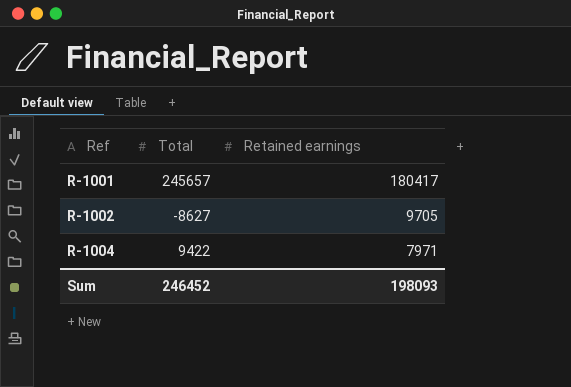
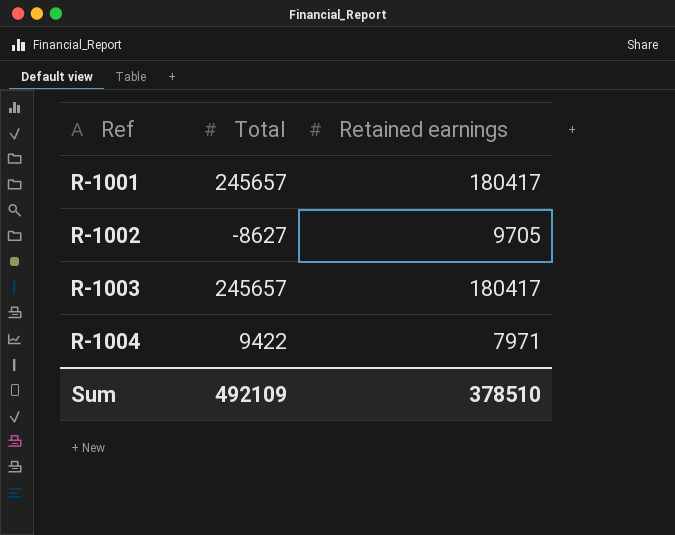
row R-1003: none -> 245657 | 180417
Sum | Total: 246452 -> 492109
Sum | Retained earnings: 198093 -> 378510

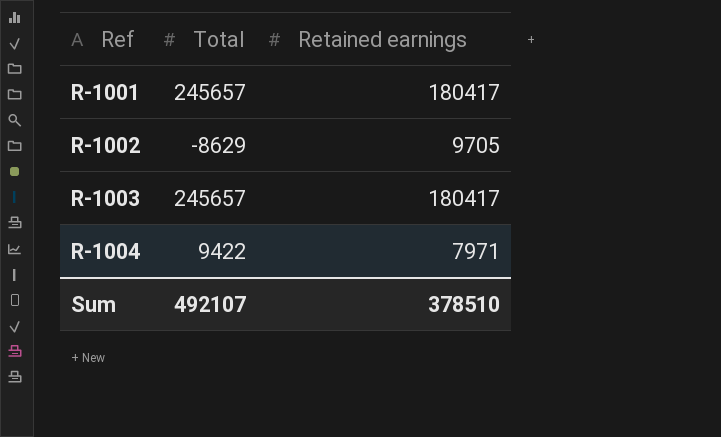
R-1002 | Total: -8627 -> -8629
Sum | Total: 492109 -> 492107

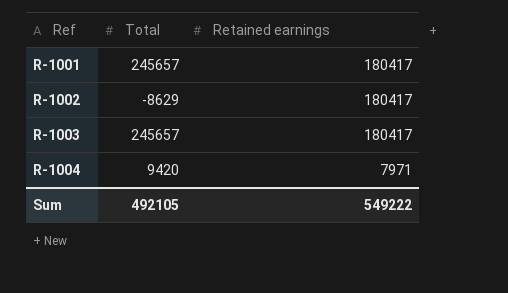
R-1002 | Retained earnings: 9705 -> 180417
R-1004 | Total: 9422 -> 9420
Sum | Total: 492107 -> 492105
Sum | Retained earnings: 378510 -> 549222

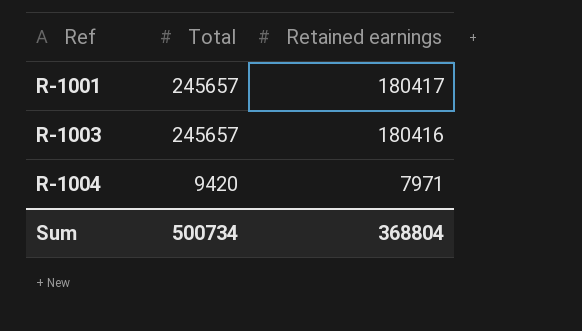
row R-1002: -8629 | 180417 -> none
R-1003 | Retained earnings: 180417 -> 180416
Sum | Total: 492105 -> 500734
Sum | Retained earnings: 549222 -> 368804

